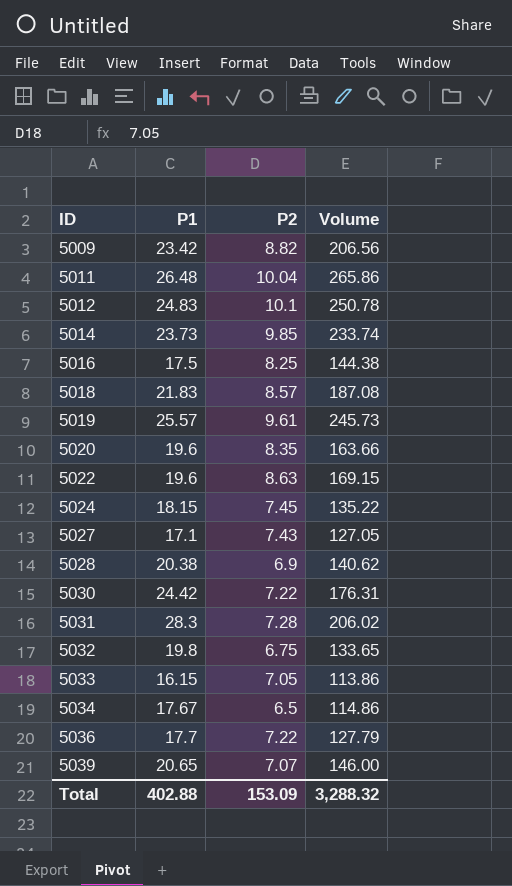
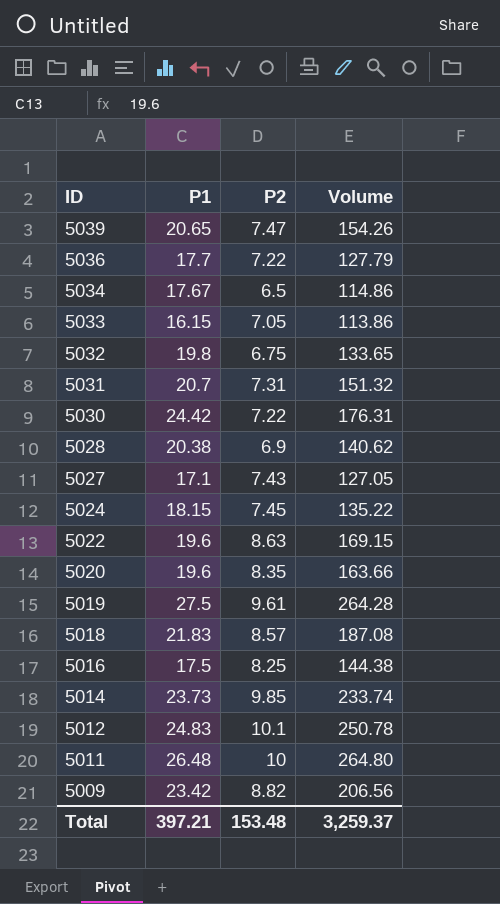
row order: ID ascending -> ID descending
5039 | P2: 7.07 -> 7.47
5039 | Volume: 146.00 -> 154.26
5031 | P1: 28.3 -> 20.7
5031 | P2: 7.28 -> 7.31
5031 | Volume: 206.02 -> 151.32
5019 | P1: 25.57 -> 27.5
5019 | Volume: 245.73 -> 264.28
5011 | P2: 10.04 -> 10
5011 | Volume: 265.86 -> 264.80
Total | P1: 402.88 -> 397.21
Total | P2: 153.09 -> 153.48
Total | Volume: 3,288.32 -> 3,259.37

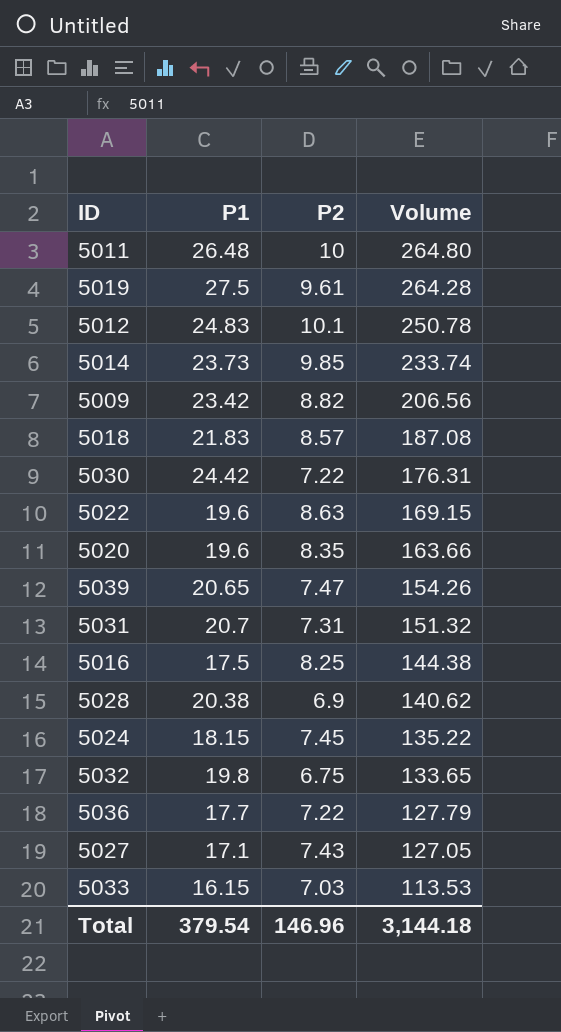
row order: ID descending -> Volume descending
row 5034: 17.67 | 6.5 | 114.86 -> none
5033 | P2: 7.05 -> 7.03
5033 | Volume: 113.86 -> 113.53
Total | P1: 397.21 -> 379.54
Total | P2: 153.48 -> 146.96
Total | Volume: 3,259.37 -> 3,144.18

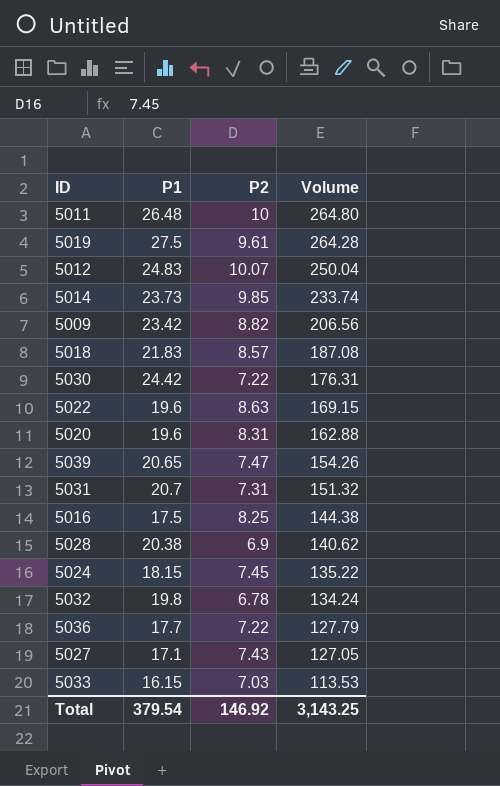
5012 | P2: 10.1 -> 10.07
5012 | Volume: 250.78 -> 250.04
5020 | P2: 8.35 -> 8.31
5020 | Volume: 163.66 -> 162.88
5032 | P2: 6.75 -> 6.78
5032 | Volume: 133.65 -> 134.24
Total | P2: 146.96 -> 146.92
Total | Volume: 3,144.18 -> 3,143.25

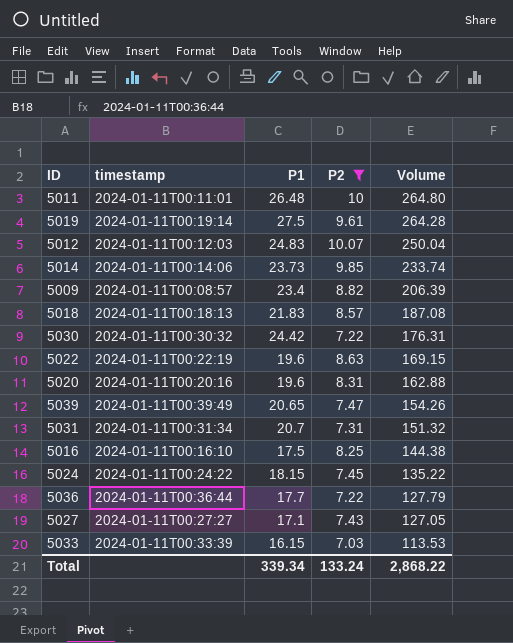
filter: none -> P2 >= 7.03
column timestamp | position: none -> 2
5009 | P1: 23.42 -> 23.4
5009 | Volume: 206.56 -> 206.39
Total | P1: 379.54 -> 339.34
Total | P2: 146.92 -> 133.24
Total | Volume: 3,143.25 -> 2,868.22

